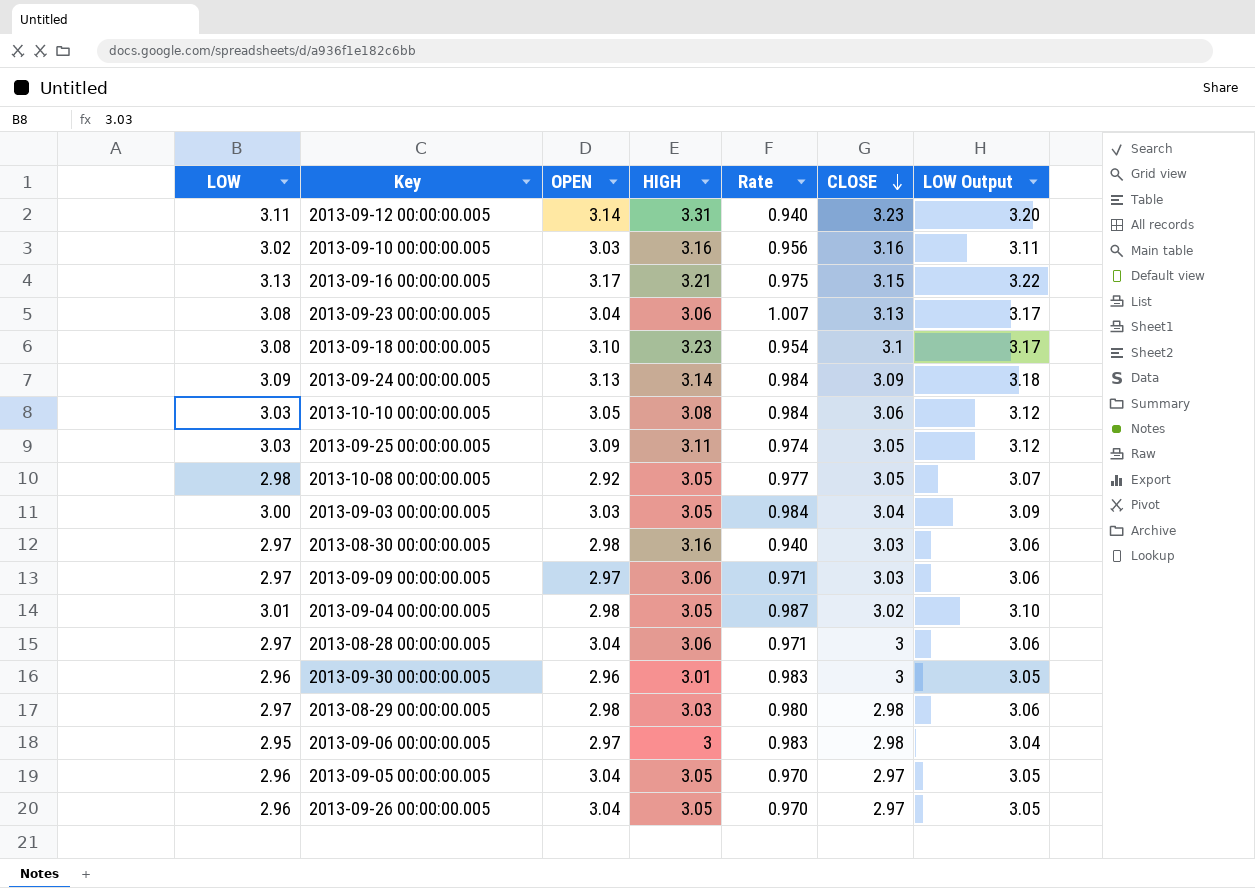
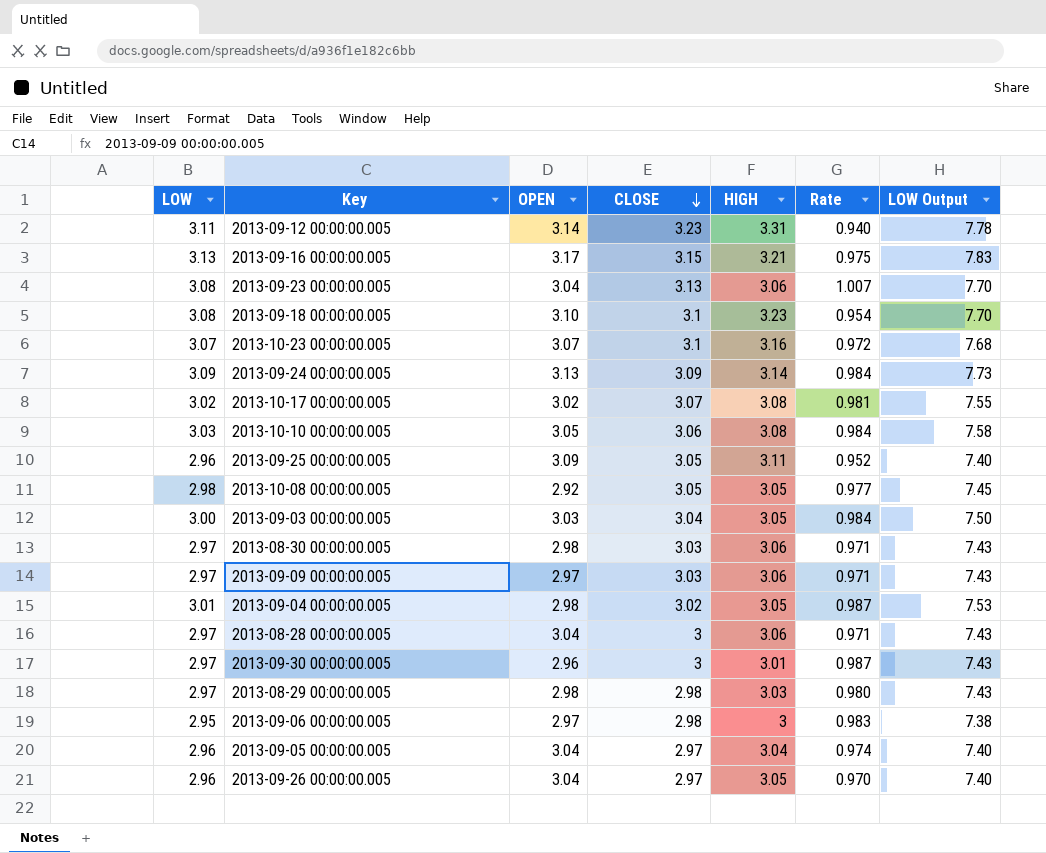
column CLOSE | position: 6 -> 4
column LOW Output | formula: [LOW] * 1.03 -> [LOW] * 2.5
row 2013-09-10 00:00:00.005: 3.02 | 3.03 | 3.16 | 0.956 | 3.16 | 3.11 -> none
row 2013-10-23 00:00:00.005: none -> 3.07 | 3.07 | 3.1 | 3.16 | 0.972 | 7.68
row 2013-10-17 00:00:00.005: none -> 3.02 | 3.02 | 3.07 | 3.08 | 0.981 | 7.55
2013-09-25 00:00:00.005 | LOW: 3.03 -> 2.96
2013-09-25 00:00:00.005 | Rate: 0.974 -> 0.952
2013-08-30 00:00:00.005 | HIGH: 3.16 -> 3.06
2013-08-30 00:00:00.005 | Rate: 0.940 -> 0.971
2013-09-30 00:00:00.005 | LOW: 2.96 -> 2.97
2013-09-30 00:00:00.005 | Rate: 0.983 -> 0.987
2013-09-05 00:00:00.005 | HIGH: 3.05 -> 3.04
2013-09-05 00:00:00.005 | Rate: 0.970 -> 0.974

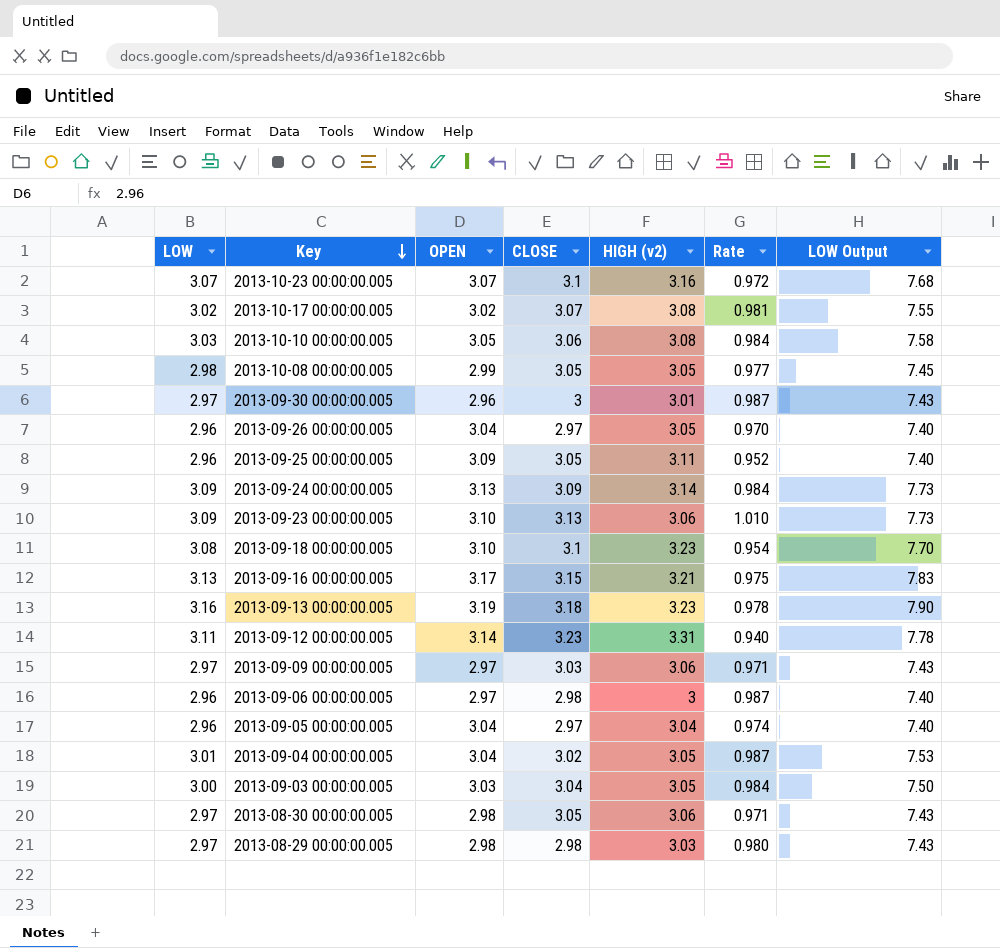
row order: CLOSE descending -> Key descending
column name: HIGH -> HIGH (v2)
row 2013-08-28 00:00:00.005: 2.97 | 3.04 | 3 | 3.06 | 0.971 | 7.43 -> none
2013-10-08 00:00:00.005 | OPEN: 2.92 -> 2.99
2013-09-23 00:00:00.005 | LOW: 3.08 -> 3.09
2013-09-23 00:00:00.005 | OPEN: 3.04 -> 3.10
2013-09-23 00:00:00.005 | Rate: 1.007 -> 1.010
2013-09-23 00:00:00.005 | LOW Output: 7.70 -> 7.73
row 2013-09-13 00:00:00.005: none -> 3.16 | 3.19 | 3.18 | 3.23 | 0.978 | 7.90
2013-09-06 00:00:00.005 | LOW: 2.95 -> 2.96
2013-09-06 00:00:00.005 | Rate: 0.983 -> 0.987
2013-09-06 00:00:00.005 | LOW Output: 7.38 -> 7.40
2013-09-04 00:00:00.005 | OPEN: 2.98 -> 3.04
2013-08-30 00:00:00.005 | CLOSE: 3.03 -> 3.05

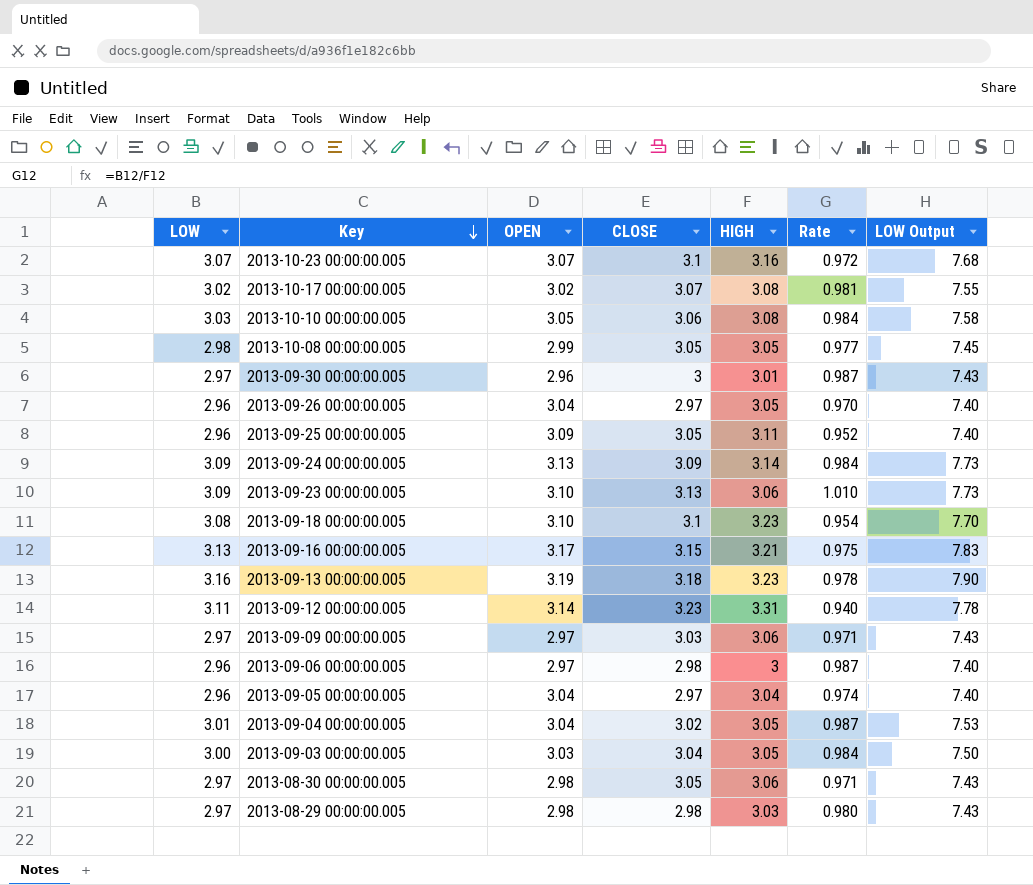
column name: HIGH (v2) -> HIGH

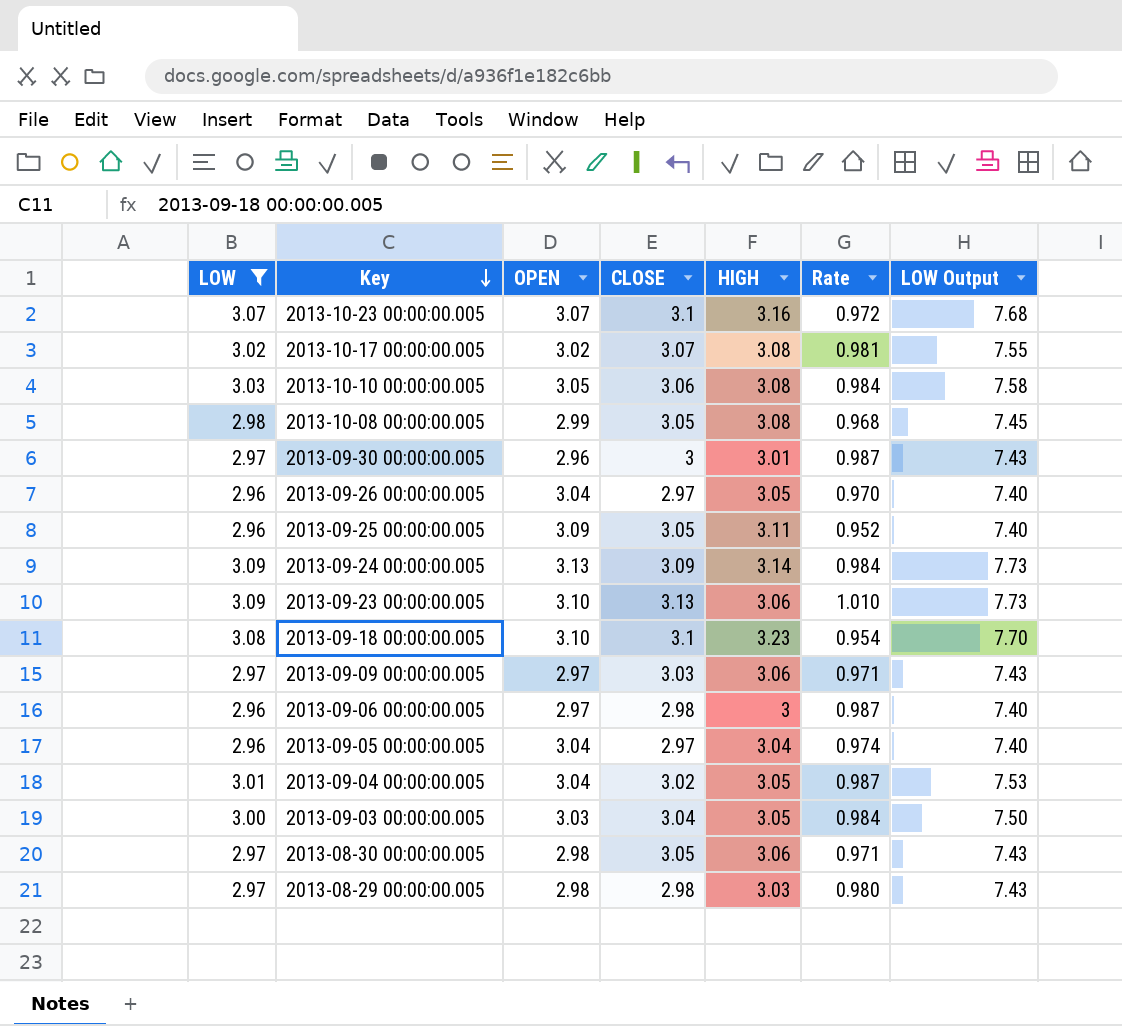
filter: none -> LOW <= 3.09
2013-10-08 00:00:00.005 | HIGH: 3.05 -> 3.08
2013-10-08 00:00:00.005 | Rate: 0.977 -> 0.968

